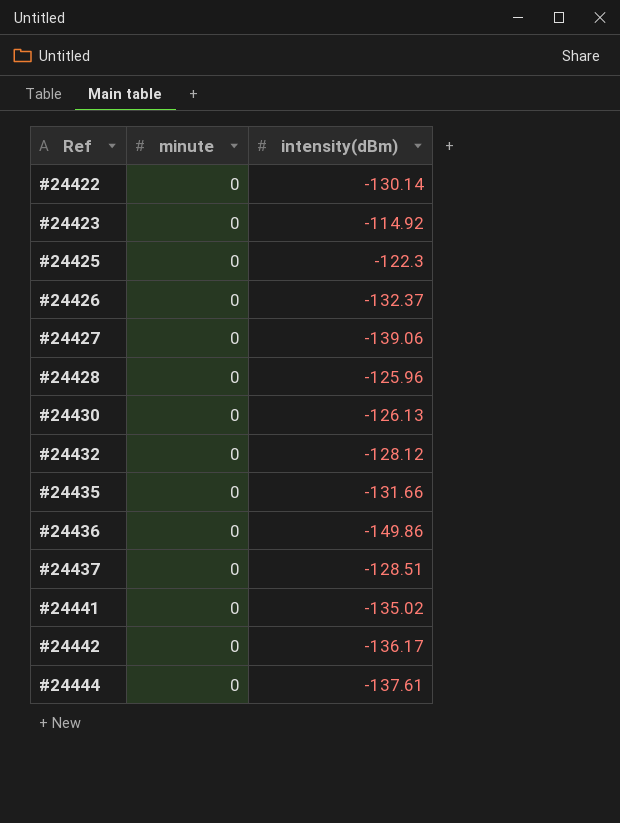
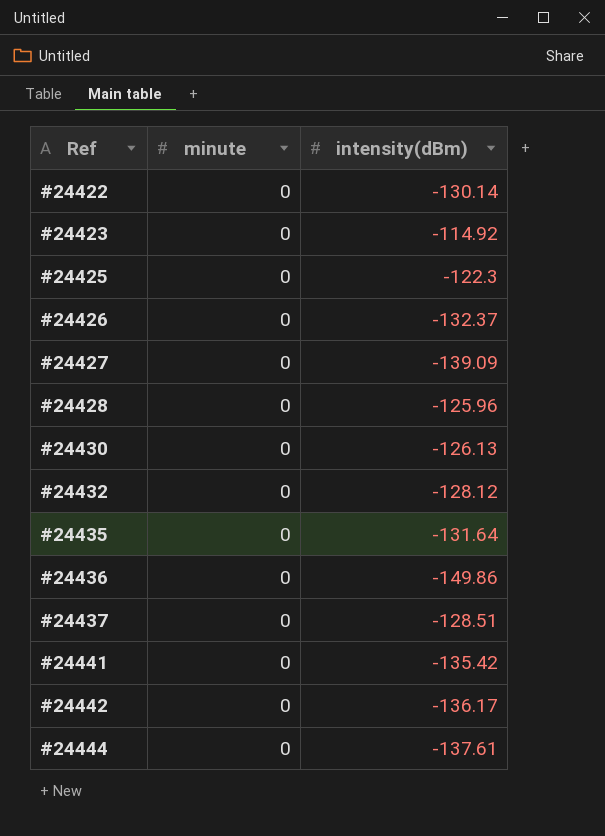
#24427 | intensity(dBm): -139.06 -> -139.09
#24435 | intensity(dBm): -131.66 -> -131.64
#24441 | intensity(dBm): -135.02 -> -135.42

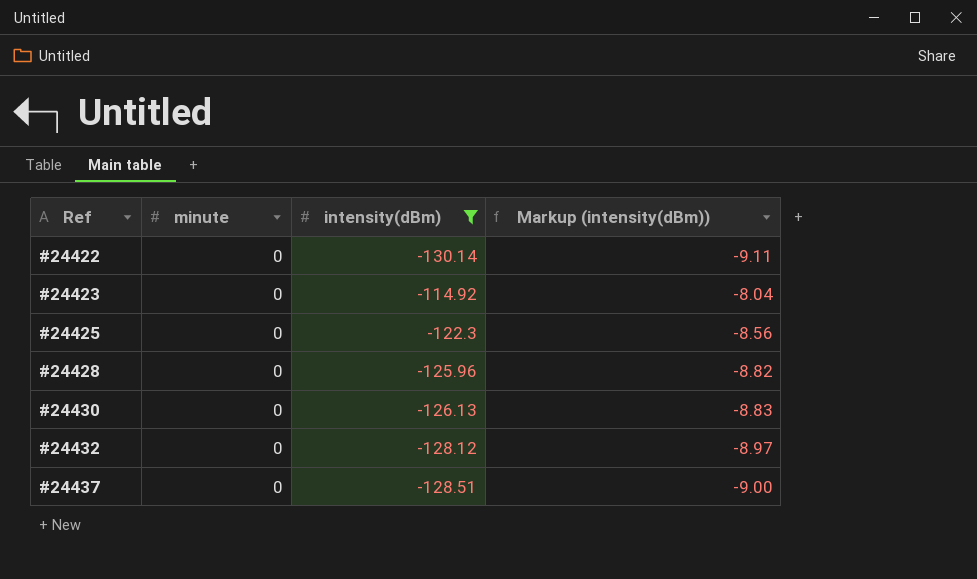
filter: none -> intensity(dBm) >= -130.14
column Markup (intensity(dBm)) | formula: none -> [intensity(dBm)] * 0.07

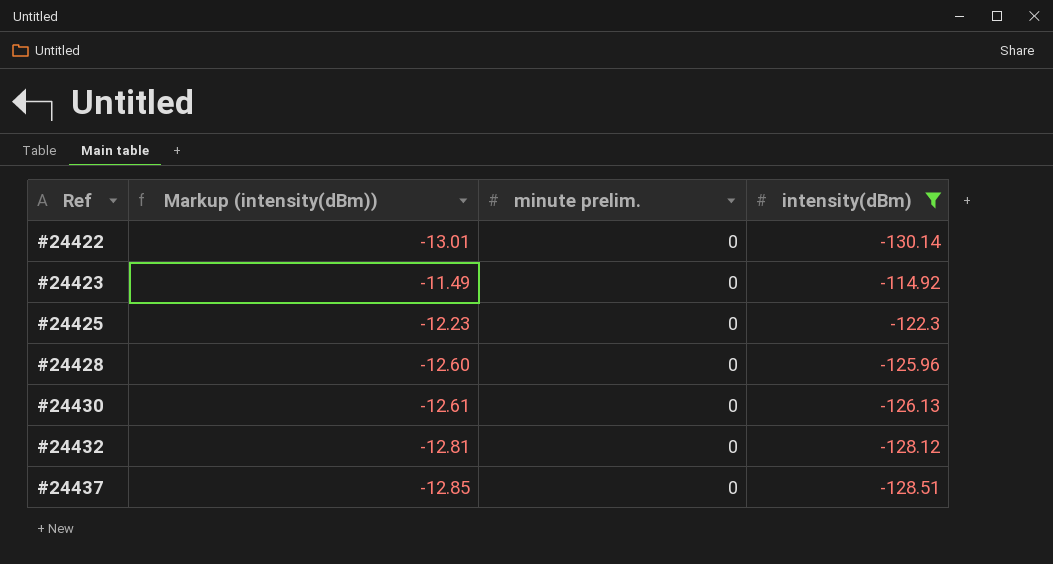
column Markup (intensity(dBm)) | formula: [intensity(dBm)] * 0.07 -> [intensity(dBm)] * 0.1
column Markup (intensity(dBm)) | position: 4 -> 2
column name: minute -> minute prelim.

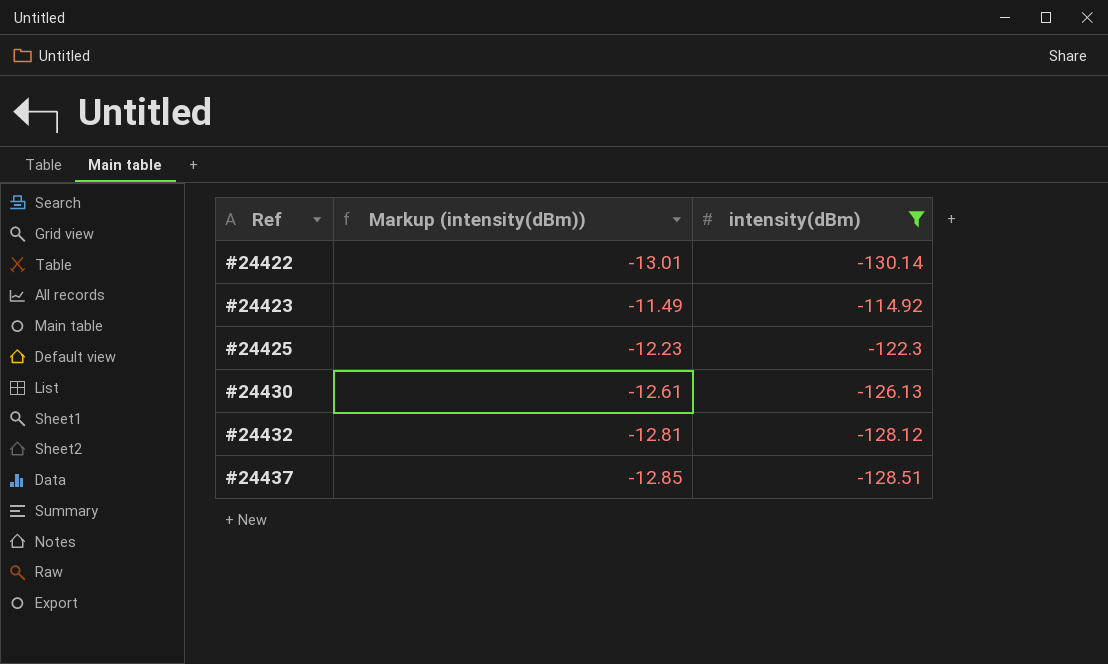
column minute prelim. | position: 3 -> none
row #24428: -12.60 | 0 | -125.96 -> none

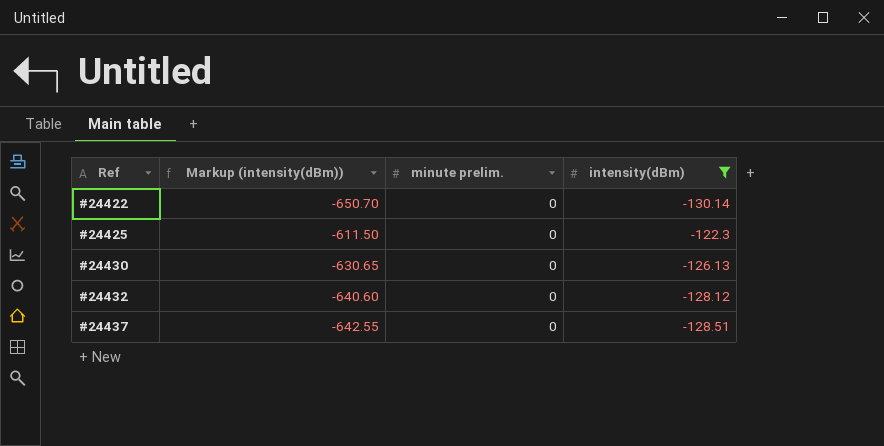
column Markup (intensity(dBm)) | formula: [intensity(dBm)] * 0.1 -> [intensity(dBm)] * 5
column minute prelim. | position: none -> 3
row #24423: -11.49 | -114.92 -> none

